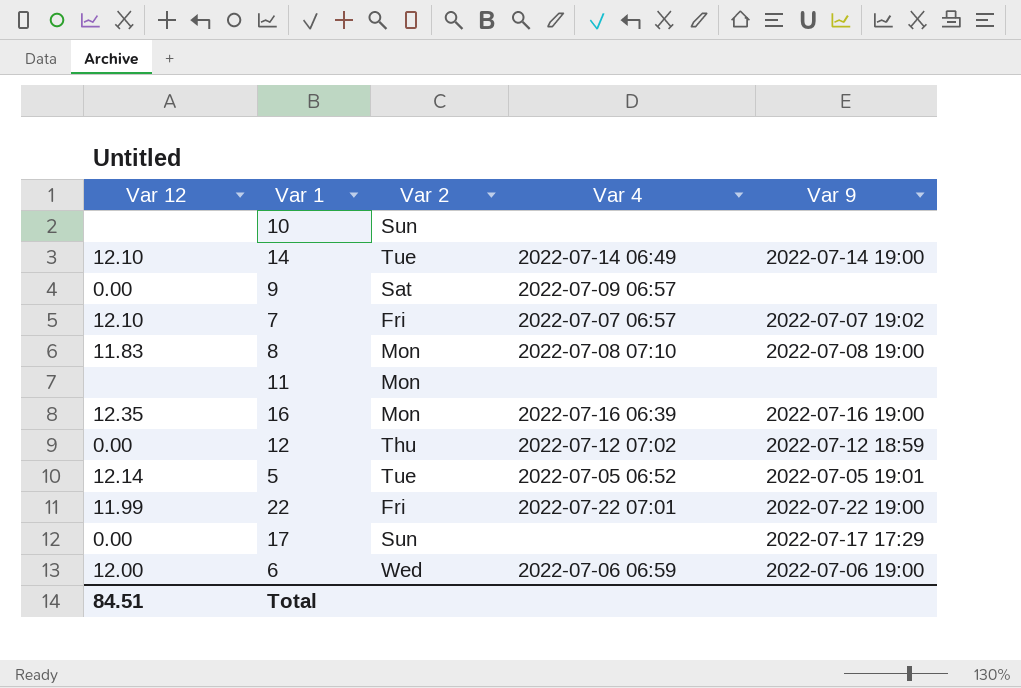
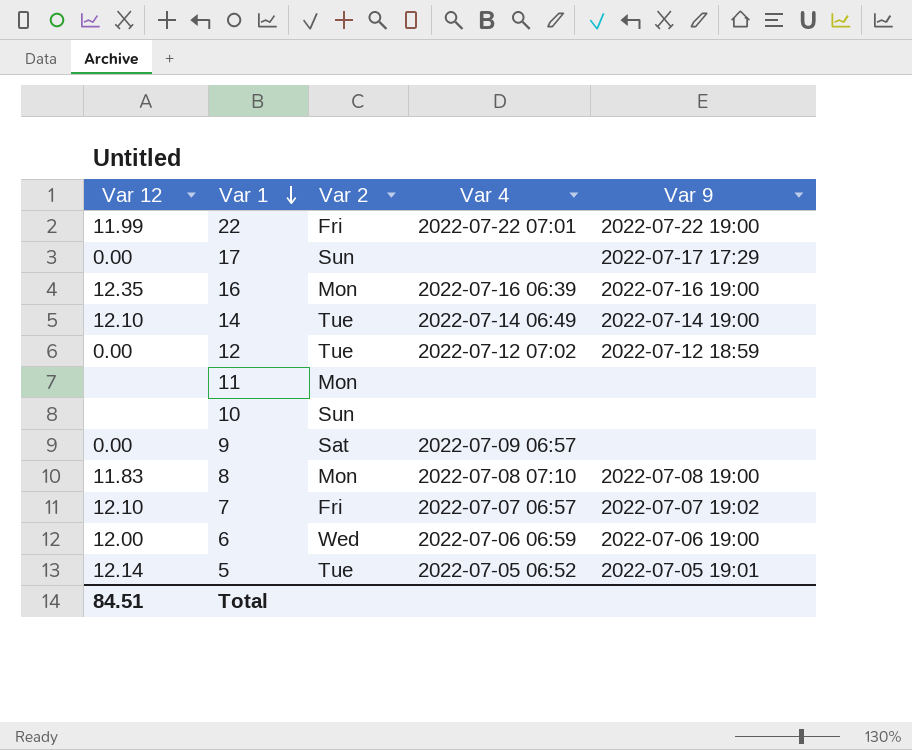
row order: none -> Var 1 descending
12 | Var 2: Thu -> Tue

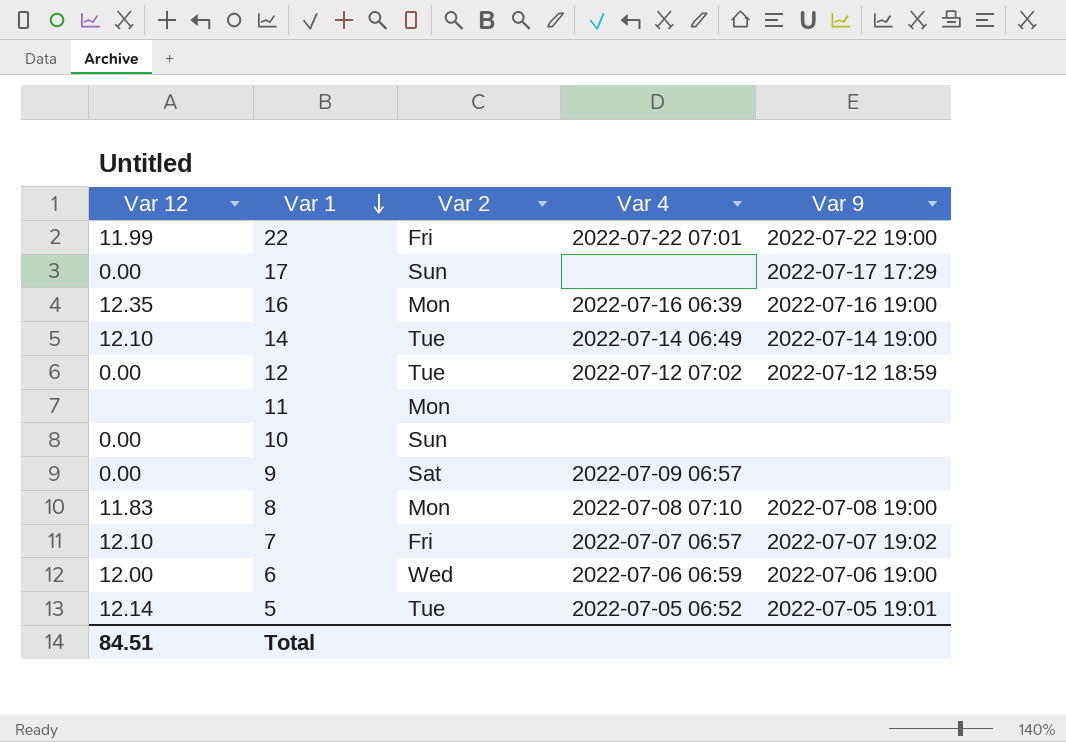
10 | Var 12: none -> 0.00

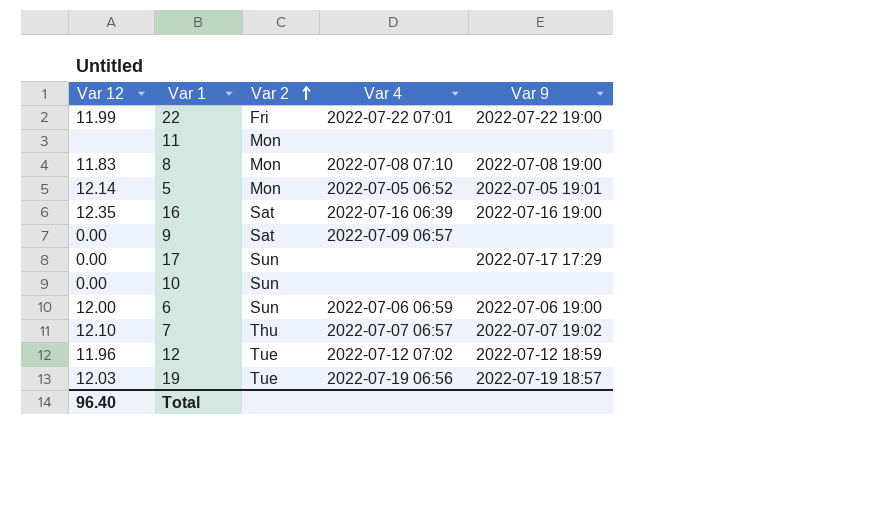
row order: Var 1 descending -> Var 2 ascending
row 14: 12.10 | Tue | 2022-07-14 06:49 | 2022-07-14 19:00 -> none
5 | Var 2: Tue -> Mon
16 | Var 2: Mon -> Sat
6 | Var 2: Wed -> Sun
7 | Var 2: Fri -> Thu
12 | Var 12: 0.00 -> 11.96
row 19: none -> 12.03 | Tue | 2022-07-19 06:56 | 2022-07-19 18:57
Total | Var 12: 84.51 -> 96.40

